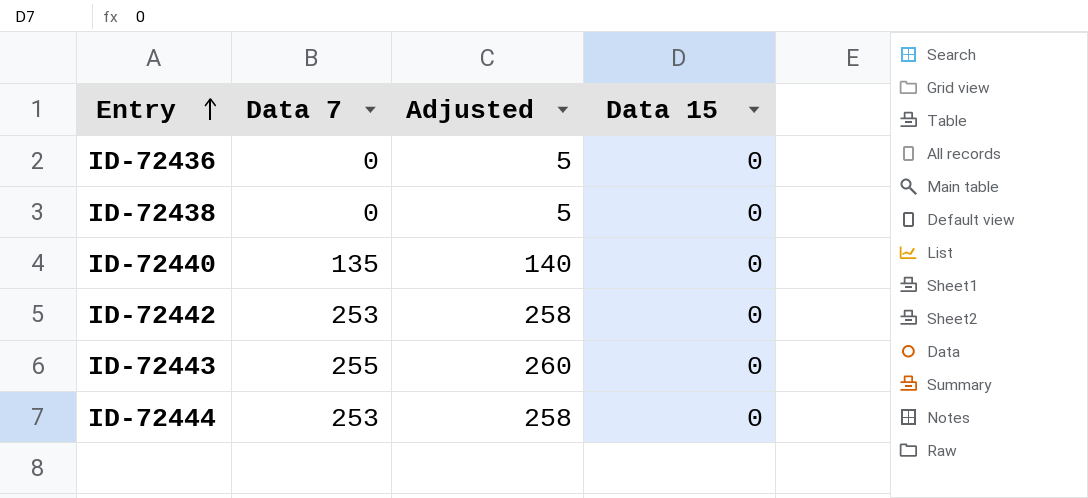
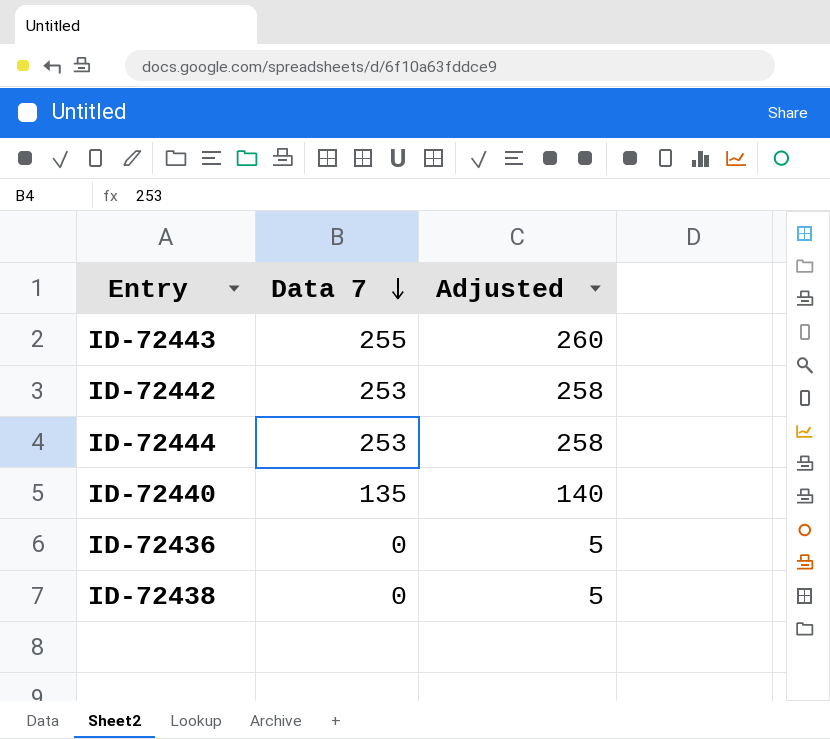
row order: Entry ascending -> Data 7 descending
column Data 15 | position: 4 -> none

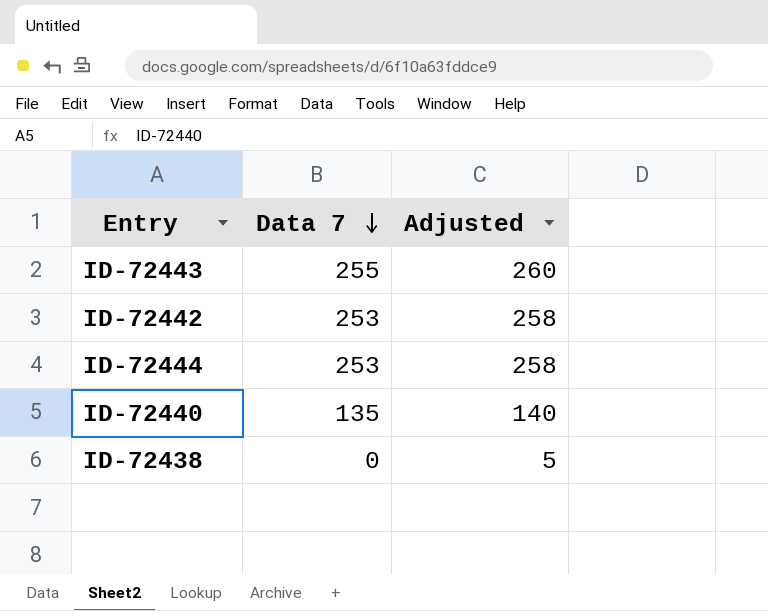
row ID-72436: 0 | 5 -> none

